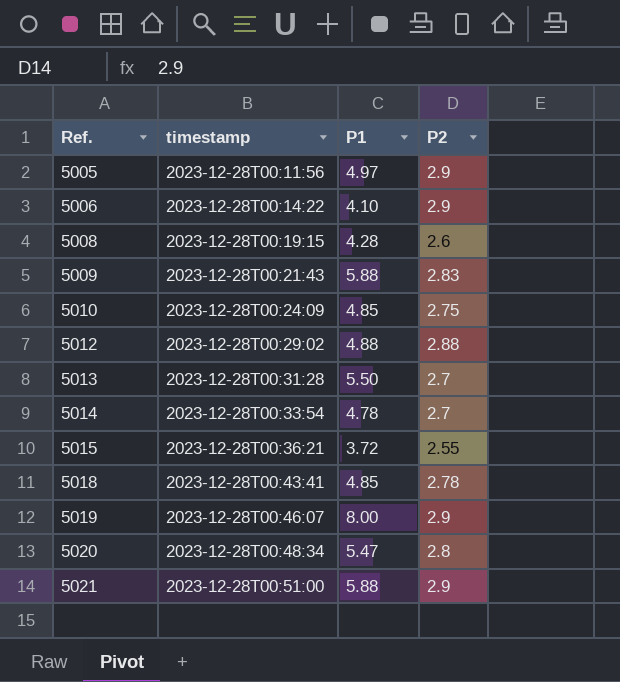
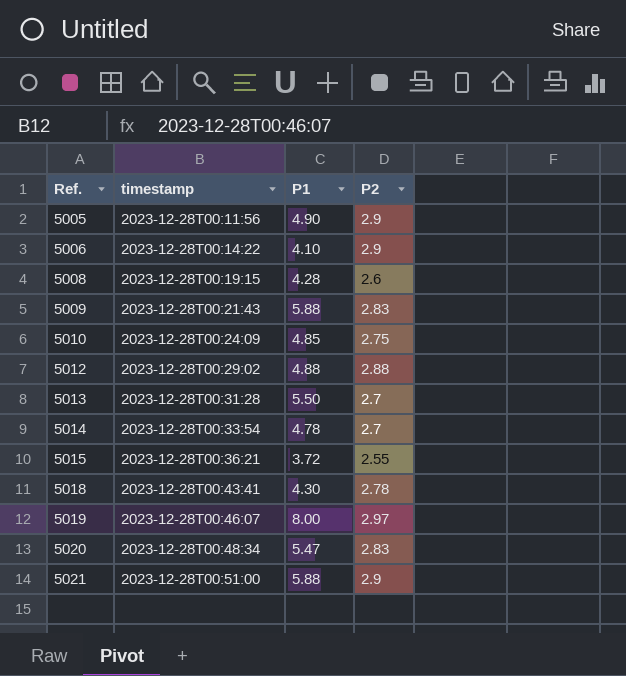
5005 | P1: 4.97 -> 4.90
5018 | P1: 4.85 -> 4.30
5019 | P2: 2.9 -> 2.97
5020 | P2: 2.8 -> 2.83

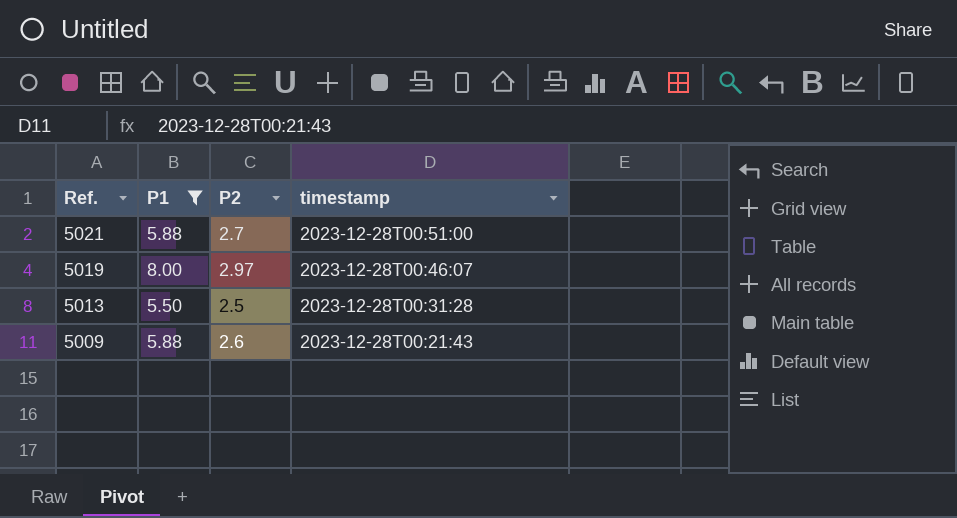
filter: none -> P1 >= 5.50
row order: Ref. ascending -> Ref. descending
column timestamp | position: 2 -> 4
5021 | P2: 2.9 -> 2.7
5013 | P2: 2.7 -> 2.5
5009 | P2: 2.83 -> 2.6

